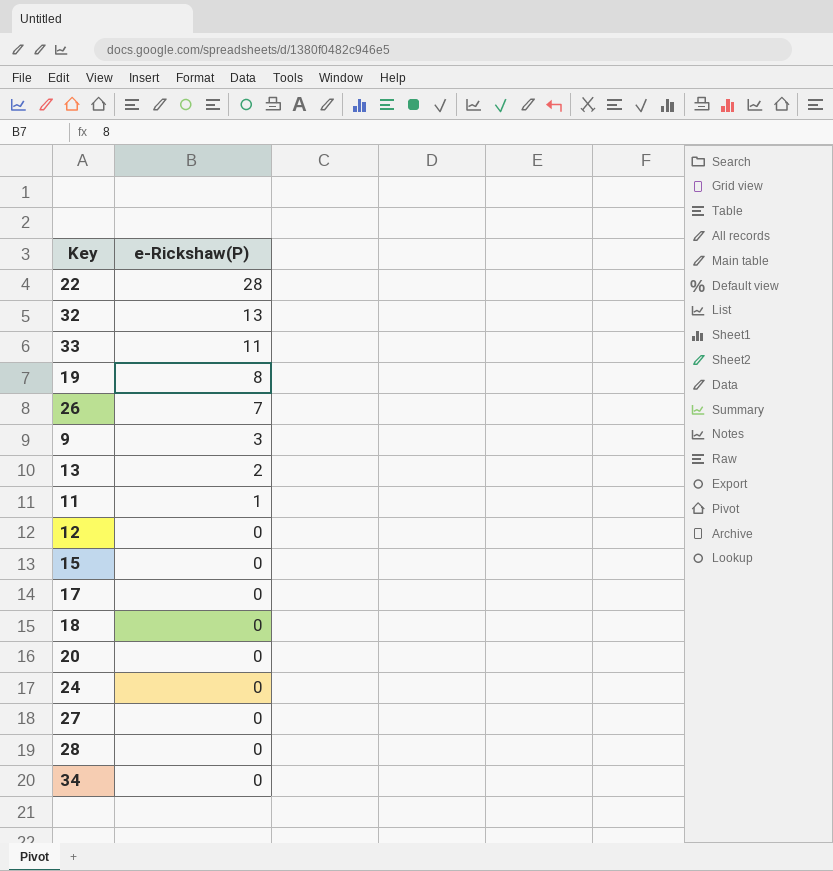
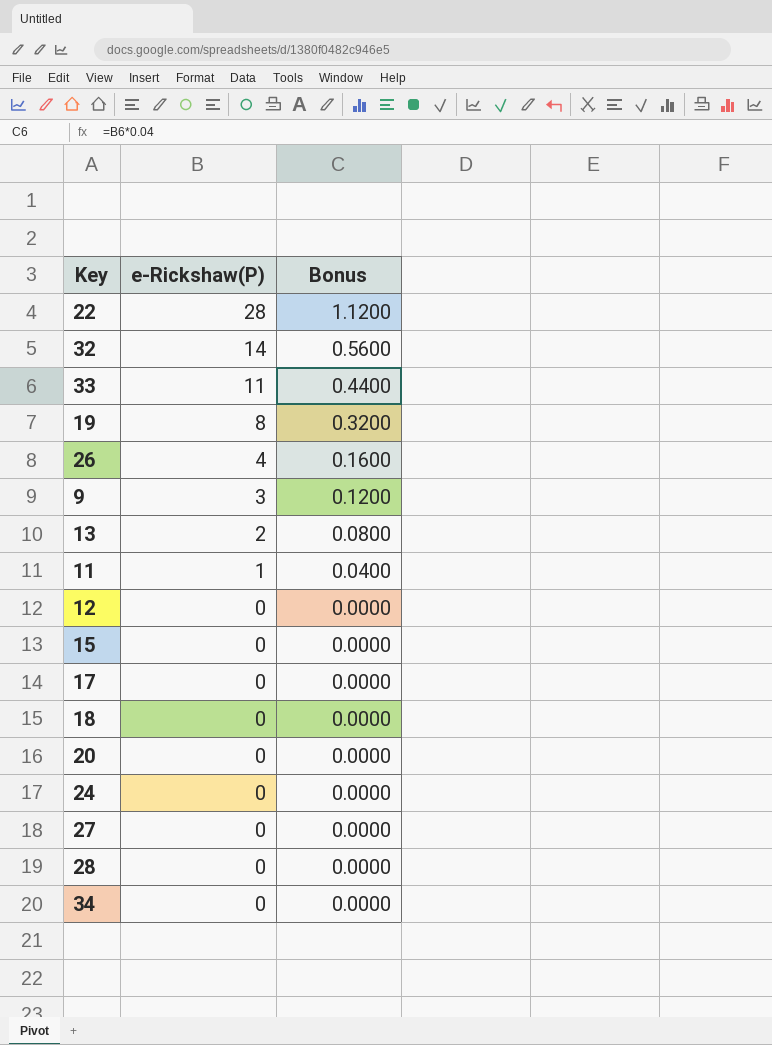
column Bonus | formula: none -> [e-Rickshaw(P)] * 0.04
32 | e-Rickshaw(P): 13 -> 14
26 | e-Rickshaw(P): 7 -> 4

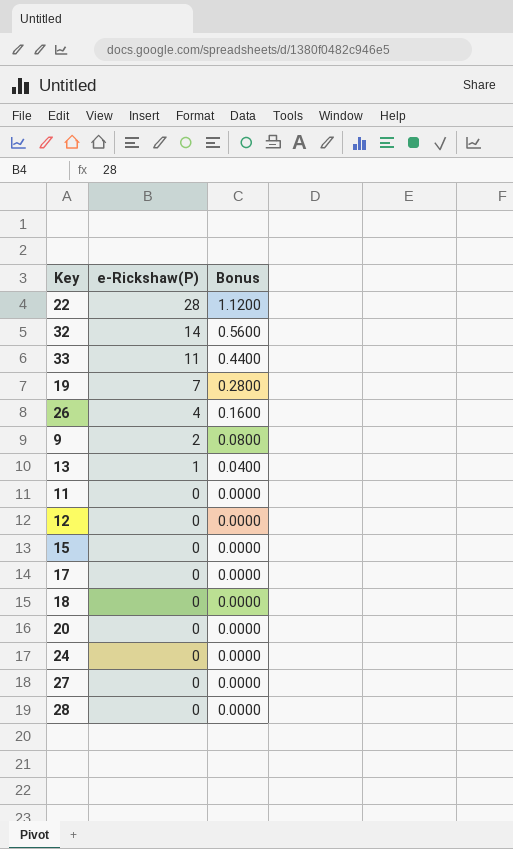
row 34: 0 | 0.0000 -> none
19 | e-Rickshaw(P): 8 -> 7
19 | Bonus: 0.3200 -> 0.2800
9 | e-Rickshaw(P): 3 -> 2
9 | Bonus: 0.1200 -> 0.0800
13 | e-Rickshaw(P): 2 -> 1
13 | Bonus: 0.0800 -> 0.0400
11 | e-Rickshaw(P): 1 -> 0
11 | Bonus: 0.0400 -> 0.0000

